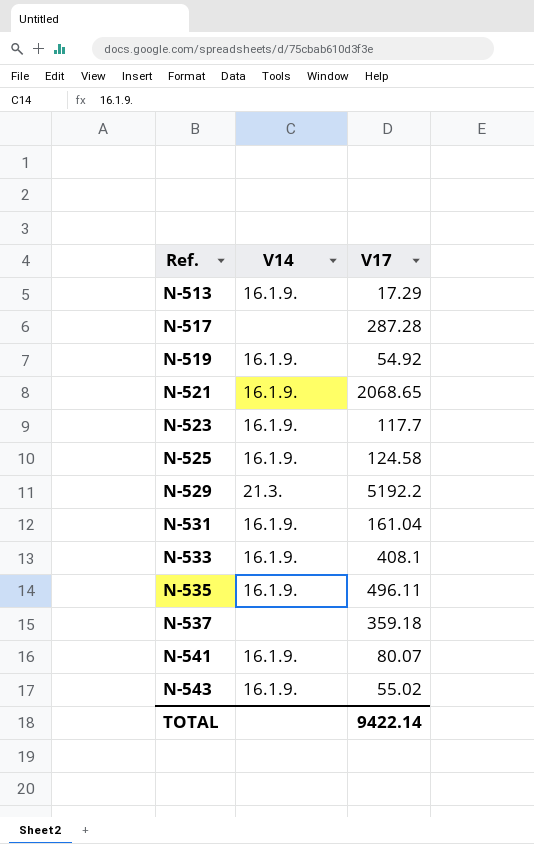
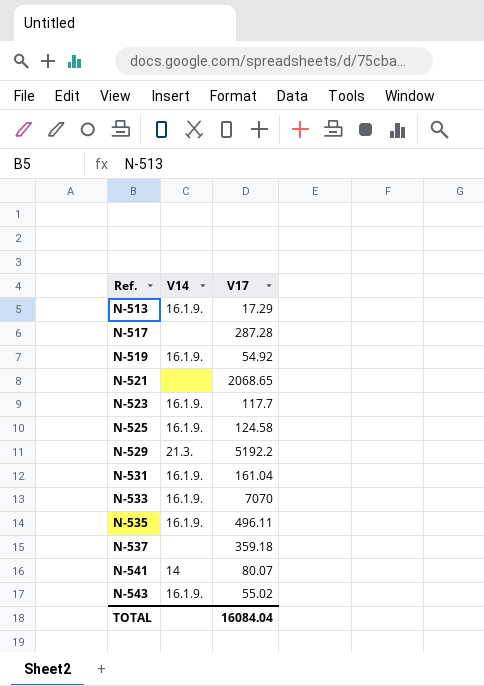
N-521 | V14: 16.1.9. -> none
N-533 | V17: 408.1 -> 7070
N-541 | V14: 16.1.9. -> 14
TOTAL | V17: 9422.14 -> 16084.04

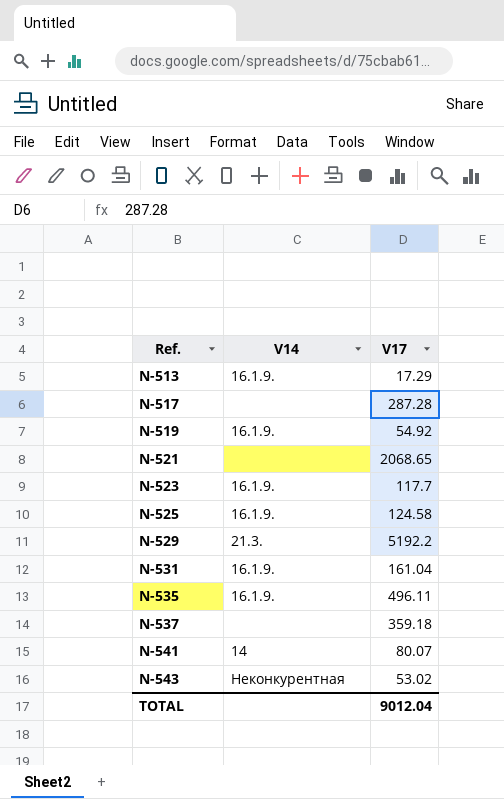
row N-533: 16.1.9. | 7070 -> none
N-543 | V14: 16.1.9. -> Неконкурентная
N-543 | V17: 55.02 -> 53.02
TOTAL | V17: 16084.04 -> 9012.04

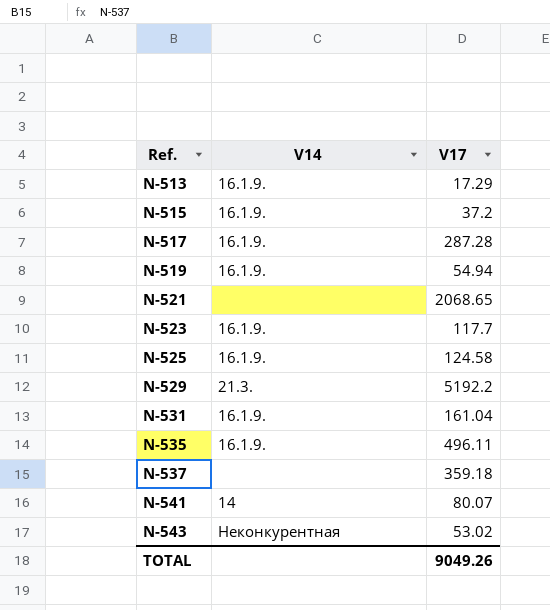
row N-515: none -> 16.1.9. | 37.2
N-517 | V14: none -> 16.1.9.
N-519 | V17: 54.92 -> 54.94
TOTAL | V17: 9012.04 -> 9049.26

